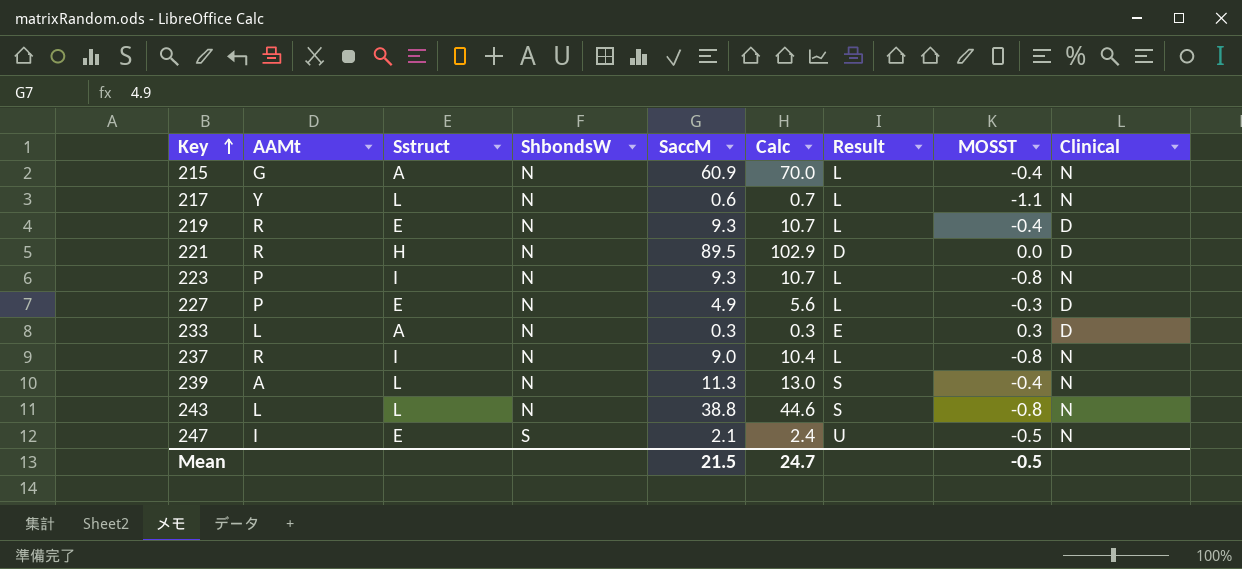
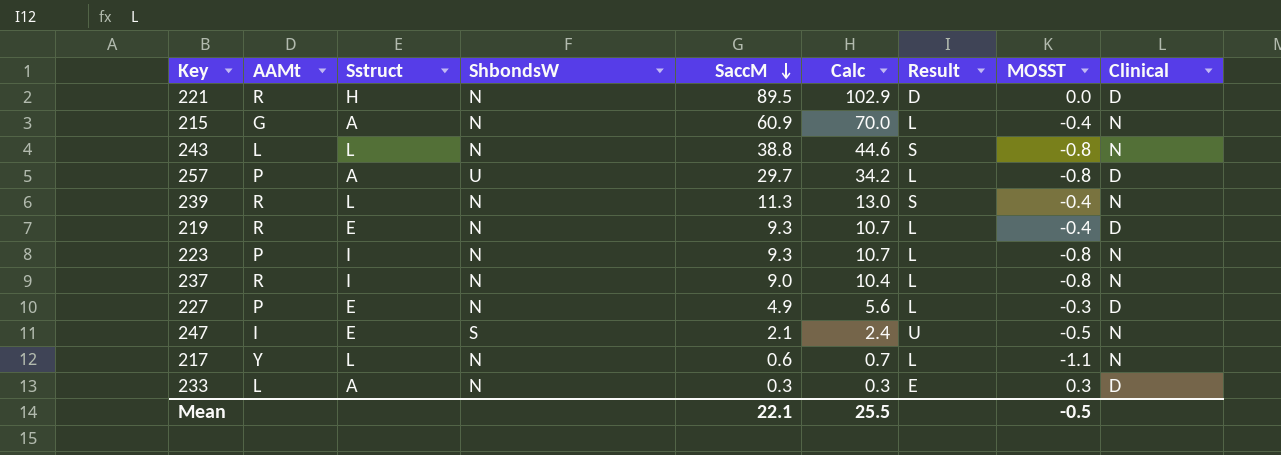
row order: Key ascending -> SaccM descending
row 257: none -> P | A | U | 29.7 | 34.2 | L | -0.8 | D
239 | AAMt: A -> R
Mean | SaccM: 21.5 -> 22.1
Mean | Calc: 24.7 -> 25.5

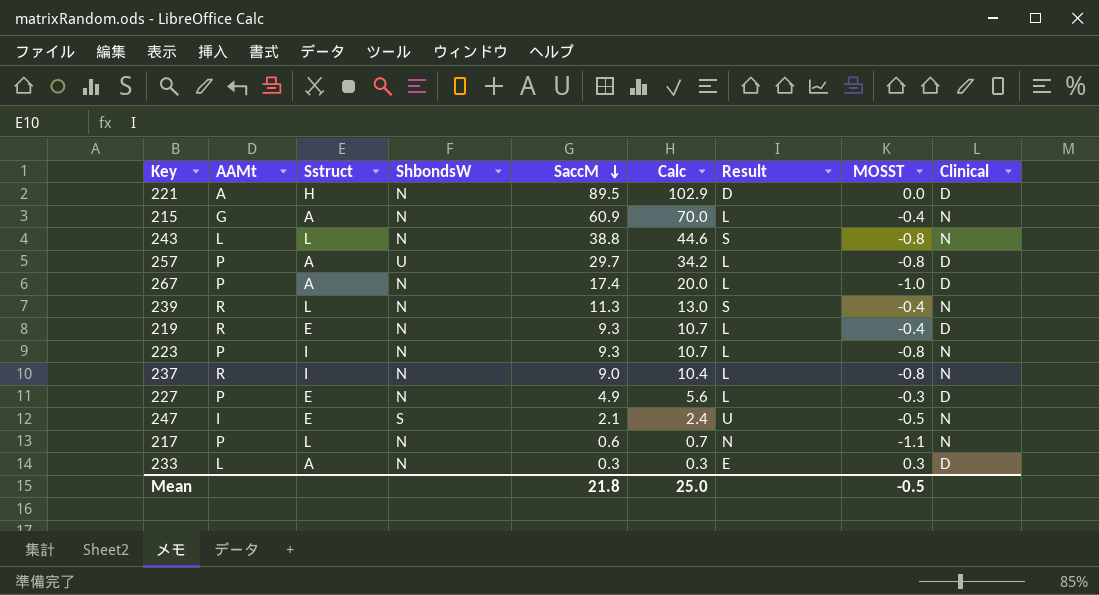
221 | AAMt: R -> A
row 267: none -> P | A | N | 17.4 | 20.0 | L | -1.0 | D
217 | AAMt: Y -> P
217 | Result: L -> N
Mean | SaccM: 22.1 -> 21.8
Mean | Calc: 25.5 -> 25.0

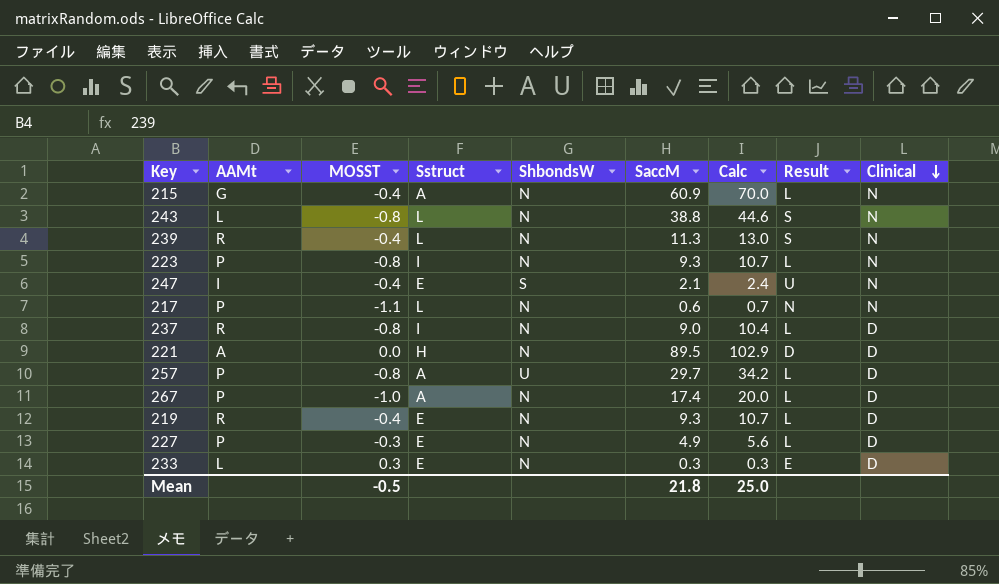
row order: SaccM descending -> Clinical descending
column MOSST | position: 8 -> 3
247 | MOSST: -0.5 -> -0.4
237 | Clinical: N -> D
233 | Sstruct: A -> E

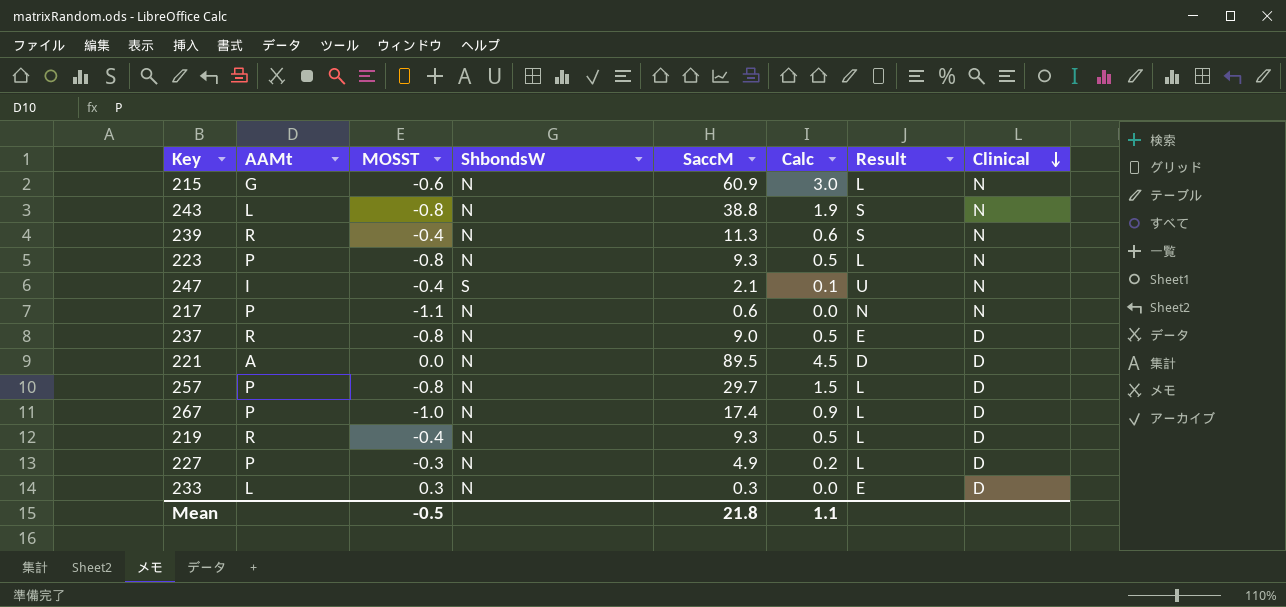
column Sstruct | position: 4 -> none
column Calc | formula: [SaccM] * 1.15 -> [SaccM] * 0.05
215 | MOSST: -0.4 -> -0.6
237 | Result: L -> E
257 | ShbondsW: U -> N
Mean | Calc: 25.0 -> 1.1

